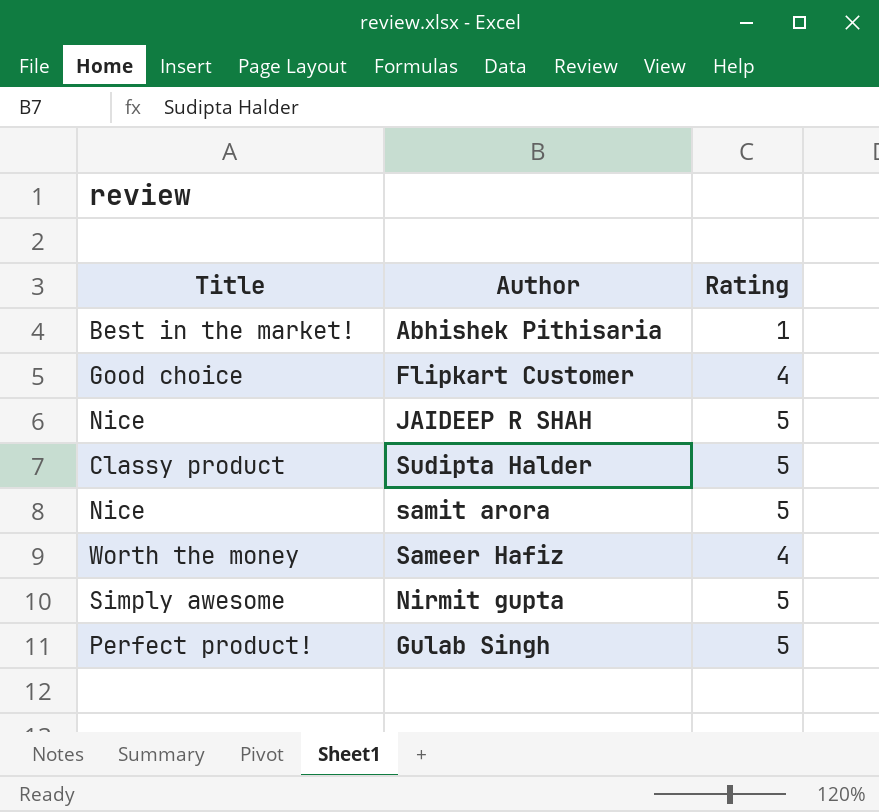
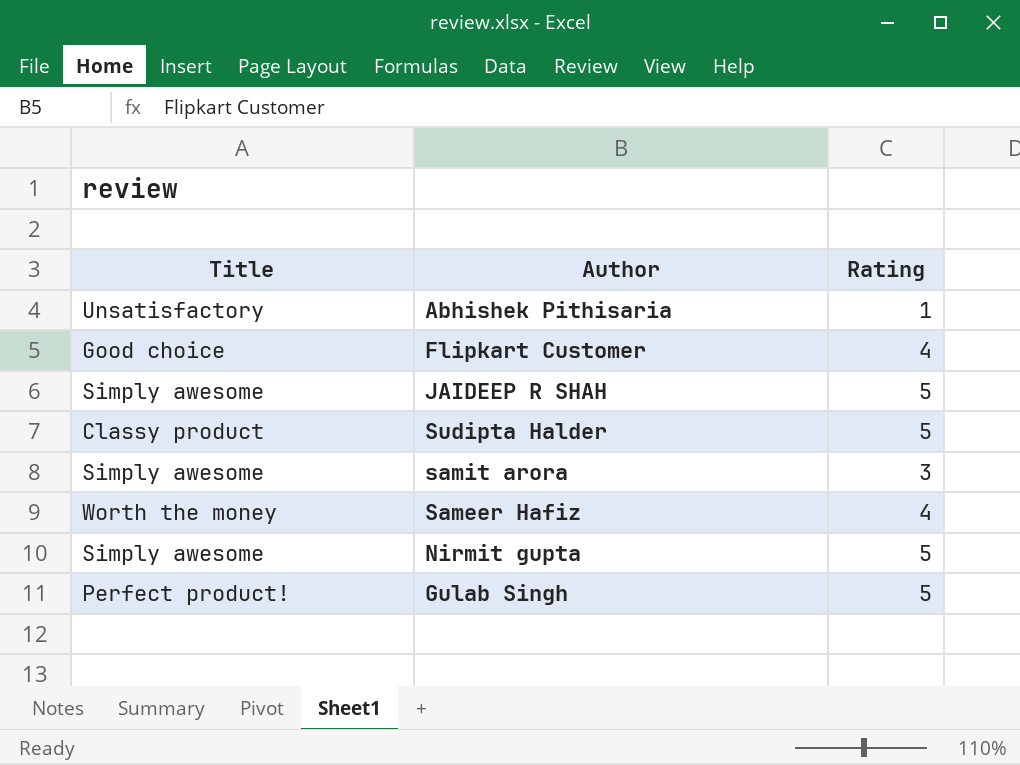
Abhishek Pithisaria | Title: Best in the market! -> Unsatisfactory
JAIDEEP R SHAH | Title: Nice -> Simply awesome
samit arora | Title: Nice -> Simply awesome
samit arora | Rating: 5 -> 3

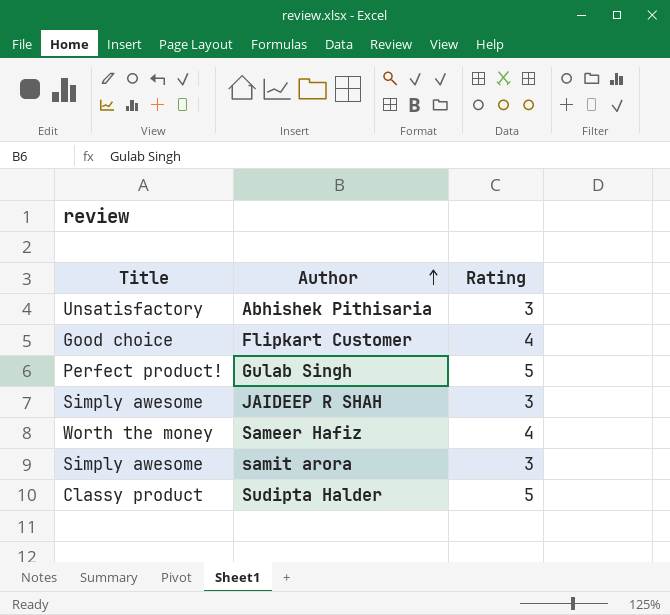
row order: none -> Author ascending
row Nirmit gupta: Simply awesome | 5 -> none
Abhishek Pithisaria | Rating: 1 -> 3
JAIDEEP R SHAH | Rating: 5 -> 3

